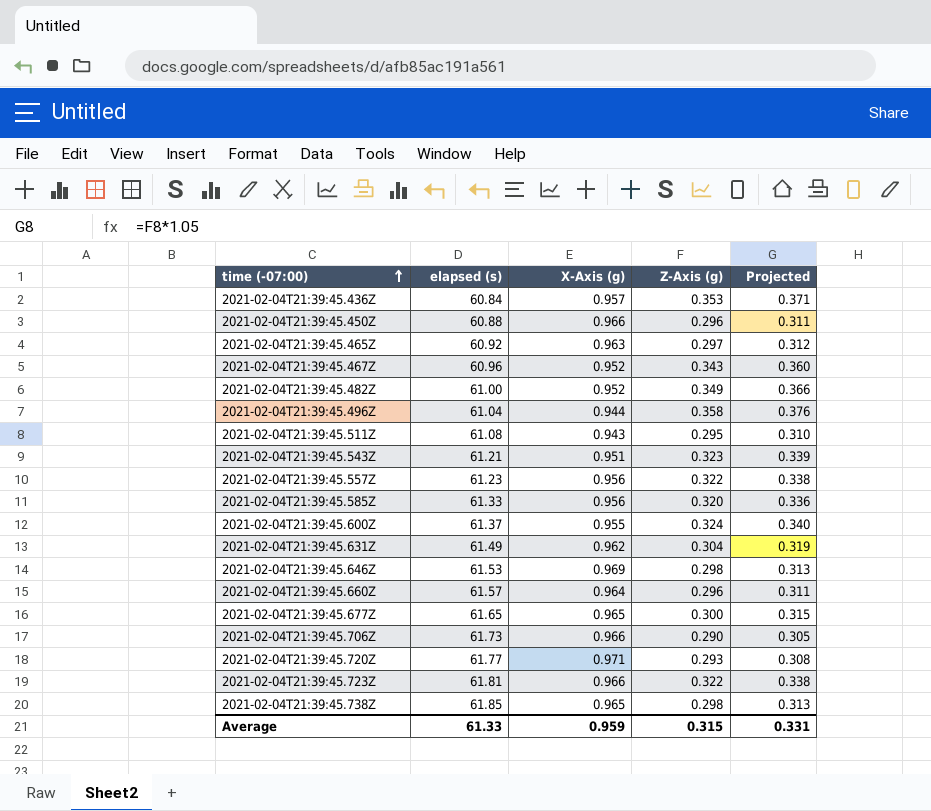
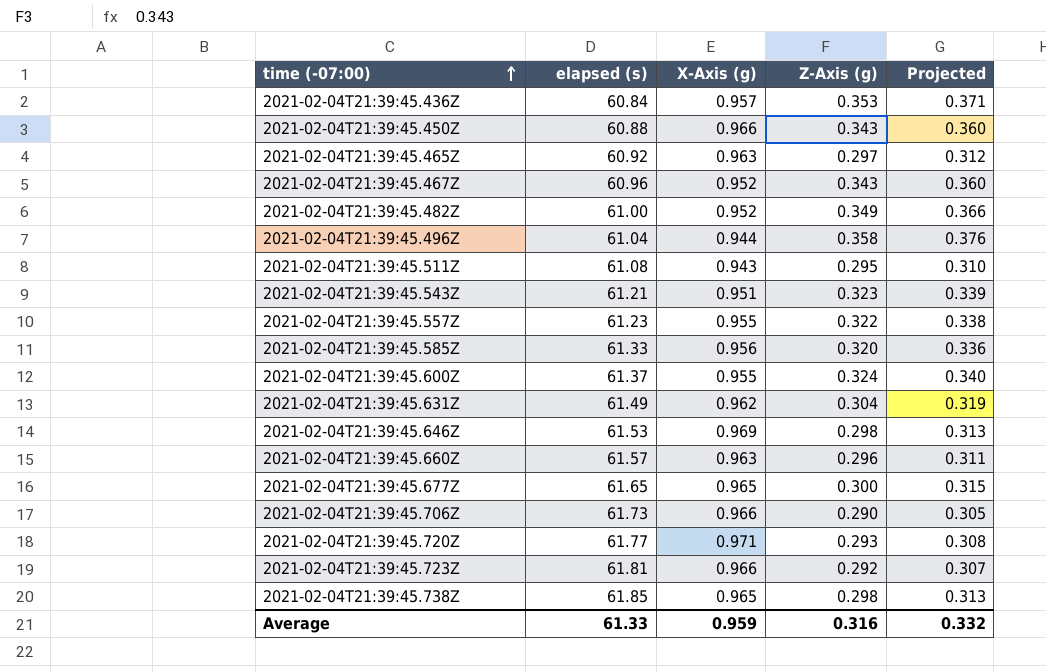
2021-02-04T21:39:45.450Z | Z-Axis (g): 0.296 -> 0.343
2021-02-04T21:39:45.450Z | Projected: 0.311 -> 0.360
2021-02-04T21:39:45.557Z | X-Axis (g): 0.956 -> 0.955
2021-02-04T21:39:45.660Z | X-Axis (g): 0.964 -> 0.963
2021-02-04T21:39:45.723Z | Z-Axis (g): 0.322 -> 0.292
2021-02-04T21:39:45.723Z | Projected: 0.338 -> 0.307
Average | Z-Axis (g): 0.315 -> 0.316
Average | Projected: 0.331 -> 0.332

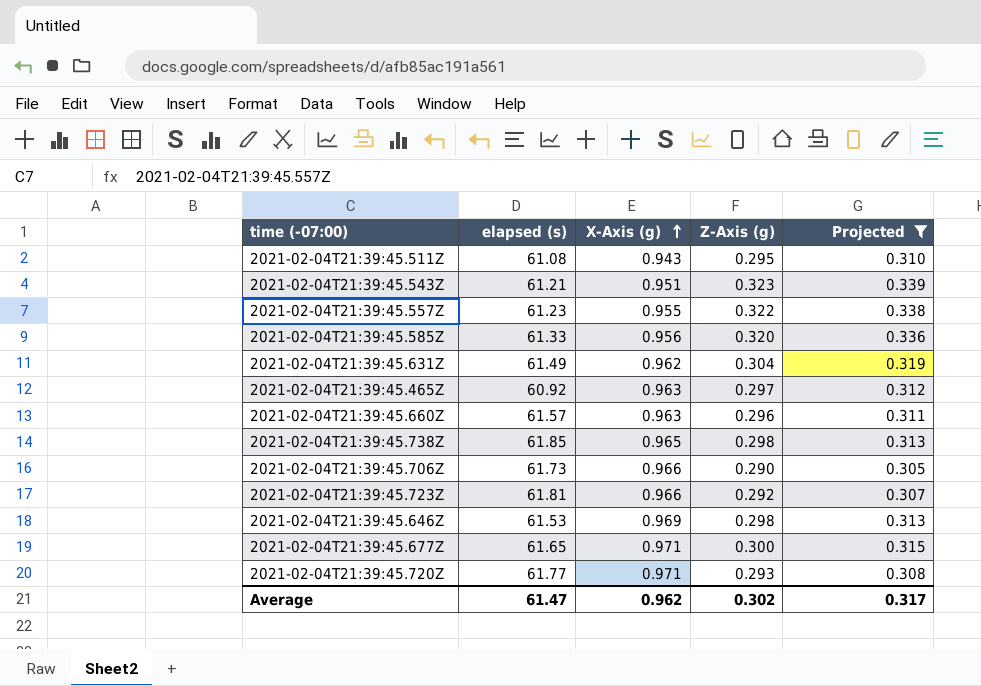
filter: none -> Projected <= 0.339
row order: time (-07:00) ascending -> X-Axis (g) ascending
2021-02-04T21:39:45.677Z | X-Axis (g): 0.965 -> 0.971
Average | elapsed (s): 61.33 -> 61.47
Average | X-Axis (g): 0.959 -> 0.962
Average | Z-Axis (g): 0.316 -> 0.302
Average | Projected: 0.332 -> 0.317

